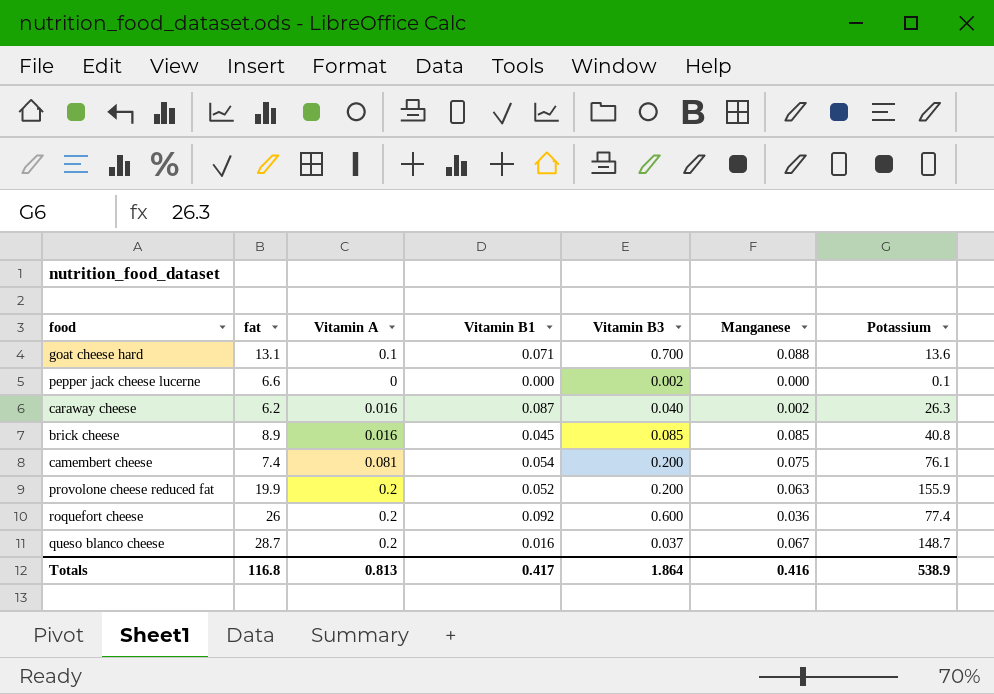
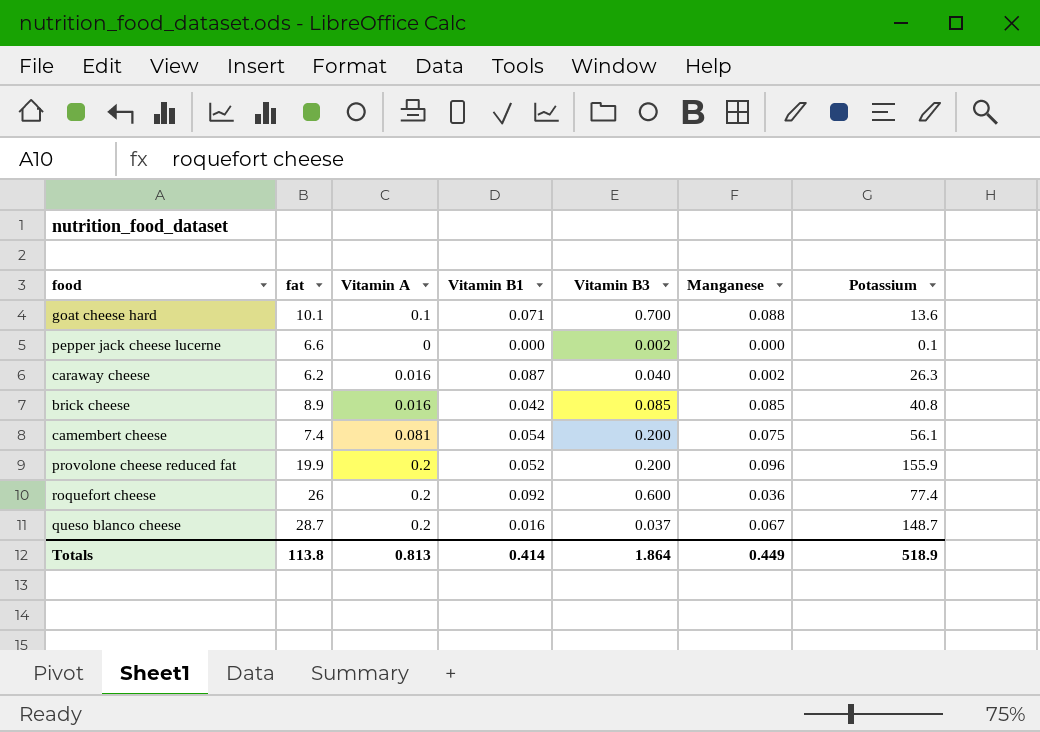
goat cheese hard | fat: 13.1 -> 10.1
brick cheese | Vitamin B1: 0.045 -> 0.042
camembert cheese | Potassium: 76.1 -> 56.1
provolone cheese reduced fat | Manganese: 0.063 -> 0.096
Totals | fat: 116.8 -> 113.8
Totals | Vitamin B1: 0.417 -> 0.414
Totals | Manganese: 0.416 -> 0.449
Totals | Potassium: 538.9 -> 518.9

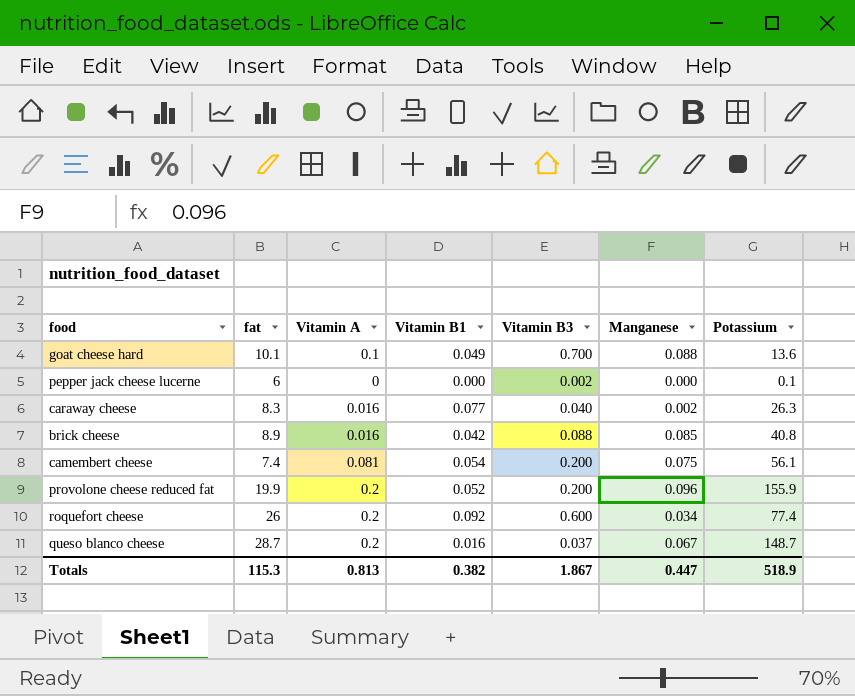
goat cheese hard | Vitamin B1: 0.071 -> 0.049
pepper jack cheese lucerne | fat: 6.6 -> 6
caraway cheese | fat: 6.2 -> 8.3
caraway cheese | Vitamin B1: 0.087 -> 0.077
brick cheese | Vitamin B3: 0.085 -> 0.088
roquefort cheese | Manganese: 0.036 -> 0.034
Totals | fat: 113.8 -> 115.3
Totals | Vitamin B1: 0.414 -> 0.382
Totals | Vitamin B3: 1.864 -> 1.867
Totals | Manganese: 0.449 -> 0.447

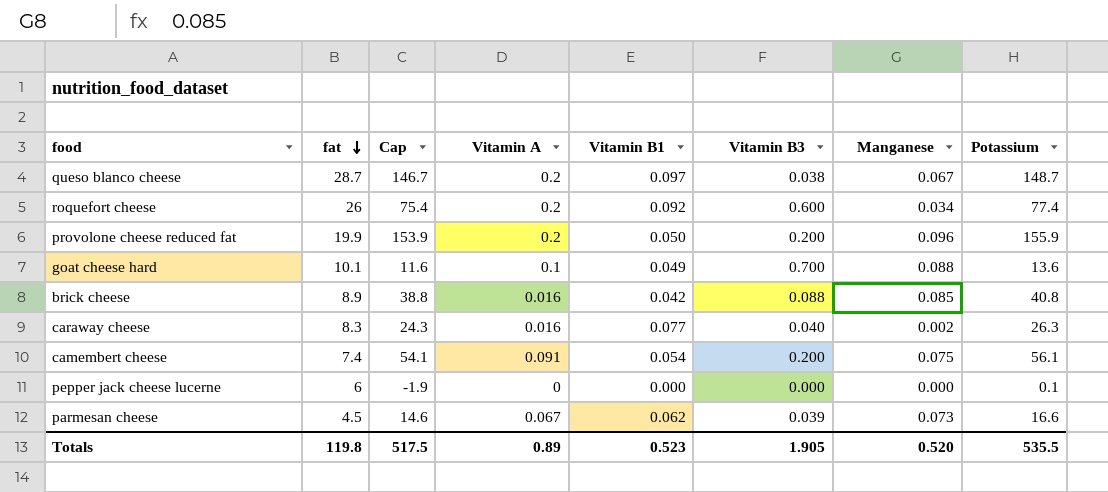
row order: none -> fat descending
column Cap | formula: none -> [Potassium] - 2
queso blanco cheese | Vitamin B1: 0.016 -> 0.097
queso blanco cheese | Vitamin B3: 0.037 -> 0.038
provolone cheese reduced fat | Vitamin B1: 0.052 -> 0.050
camembert cheese | Vitamin A: 0.081 -> 0.091
pepper jack cheese lucerne | Vitamin B3: 0.002 -> 0.000
row parmesan cheese: none -> 4.5 | 14.6 | 0.067 | 0.062 | 0.039 | 0.073 | 16.6
Totals | fat: 115.3 -> 119.8
Totals | Vitamin A: 0.813 -> 0.89
Totals | Vitamin B1: 0.382 -> 0.523
Totals | Vitamin B3: 1.867 -> 1.905
Totals | Manganese: 0.447 -> 0.520
Totals | Potassium: 518.9 -> 535.5

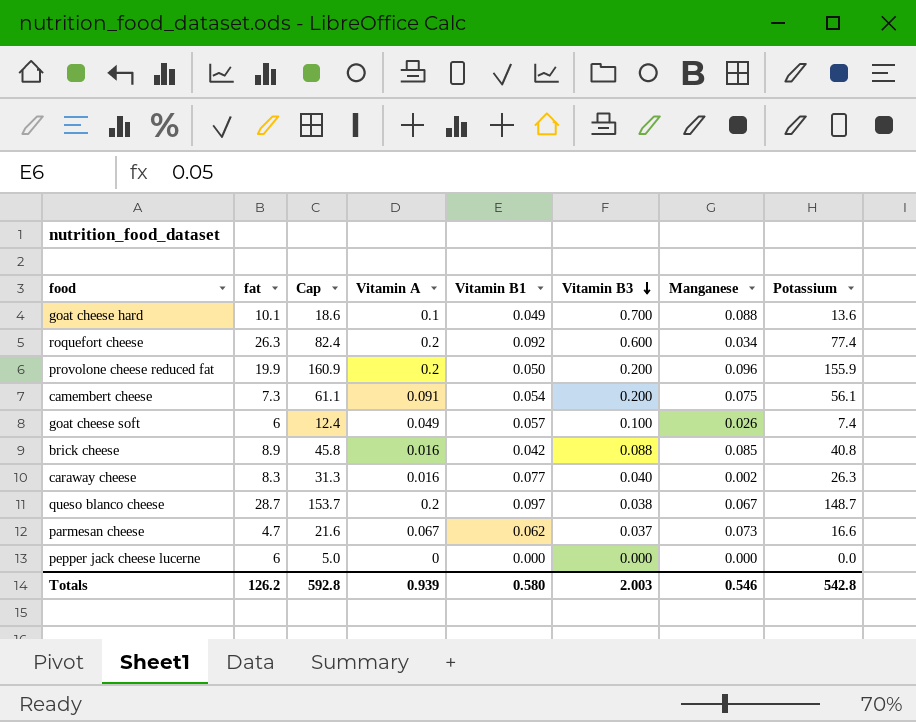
row order: fat descending -> Vitamin B3 descending
column Cap | formula: [Potassium] - 2 -> [Potassium] + 5
roquefort cheese | fat: 26 -> 26.3
camembert cheese | fat: 7.4 -> 7.3
row goat cheese soft: none -> 6 | 12.4 | 0.049 | 0.057 | 0.100 | 0.026 | 7.4
parmesan cheese | fat: 4.5 -> 4.7
parmesan cheese | Vitamin B3: 0.039 -> 0.037
pepper jack cheese lucerne | Potassium: 0.1 -> 0.0
Totals | fat: 119.8 -> 126.2
Totals | Cap: 517.5 -> 592.8
Totals | Vitamin A: 0.89 -> 0.939
Totals | Vitamin B1: 0.523 -> 0.580
Totals | Vitamin B3: 1.905 -> 2.003
Totals | Manganese: 0.520 -> 0.546
Totals | Potassium: 535.5 -> 542.8

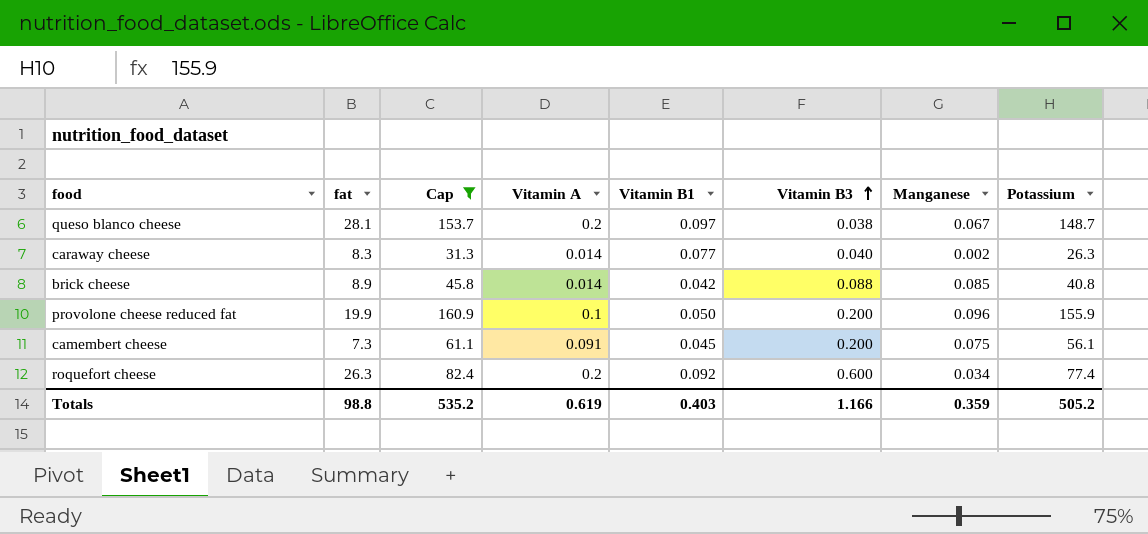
filter: none -> Cap >= 31.3
row order: Vitamin B3 descending -> Vitamin B3 ascending
queso blanco cheese | fat: 28.7 -> 28.1
caraway cheese | Vitamin A: 0.016 -> 0.014
brick cheese | Vitamin A: 0.016 -> 0.014
provolone cheese reduced fat | Vitamin A: 0.2 -> 0.1
camembert cheese | Vitamin B1: 0.054 -> 0.045
Totals | fat: 126.2 -> 98.8
Totals | Cap: 592.8 -> 535.2
Totals | Vitamin A: 0.939 -> 0.619
Totals | Vitamin B1: 0.580 -> 0.403
Totals | Vitamin B3: 2.003 -> 1.166
Totals | Manganese: 0.546 -> 0.359
Totals | Potassium: 542.8 -> 505.2

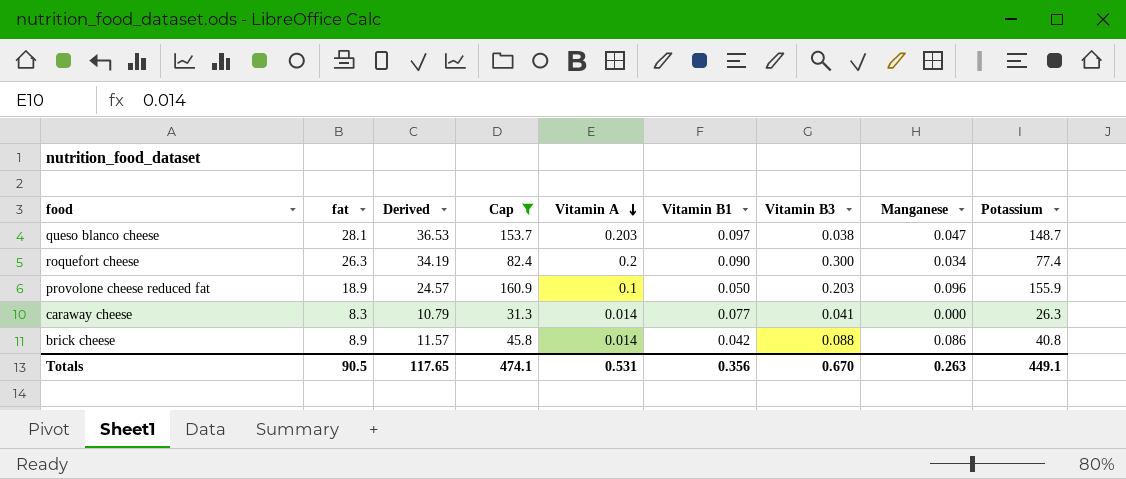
row order: Vitamin B3 ascending -> Vitamin A descending
column Derived | formula: none -> [fat] * 1.3
row camembert cheese: 7.3 | 61.1 | 0.091 | 0.045 | 0.200 | 0.075 | 56.1 -> none
queso blanco cheese | Vitamin A: 0.2 -> 0.203
queso blanco cheese | Manganese: 0.067 -> 0.047
roquefort cheese | Vitamin B1: 0.092 -> 0.090
roquefort cheese | Vitamin B3: 0.600 -> 0.300
provolone cheese reduced fat | fat: 19.9 -> 18.9
provolone cheese reduced fat | Vitamin B3: 0.200 -> 0.203
caraway cheese | Vitamin B3: 0.040 -> 0.041
caraway cheese | Manganese: 0.002 -> 0.000
brick cheese | Manganese: 0.085 -> 0.086
Totals | fat: 98.8 -> 90.5
Totals | Cap: 535.2 -> 474.1
Totals | Vitamin A: 0.619 -> 0.531
Totals | Vitamin B1: 0.403 -> 0.356
Totals | Vitamin B3: 1.166 -> 0.670
Totals | Manganese: 0.359 -> 0.263
Totals | Potassium: 505.2 -> 449.1

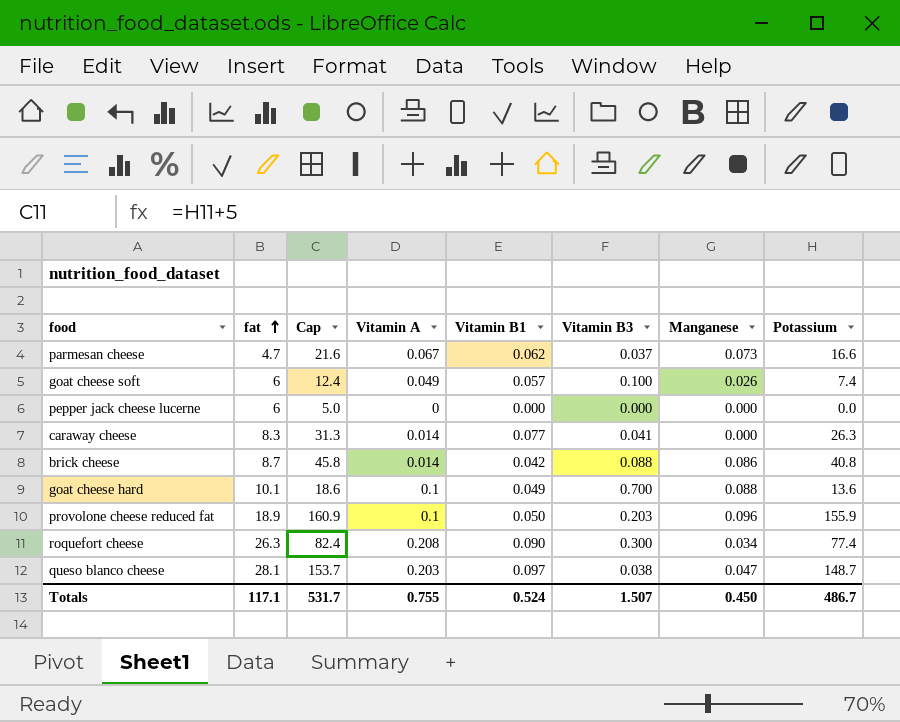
filter: Cap >= 31.3 -> none
row order: Vitamin A descending -> fat ascending
column Derived | formula: [fat] * 1.3 -> none
brick cheese | fat: 8.9 -> 8.7
roquefort cheese | Vitamin A: 0.2 -> 0.208
Totals | fat: 90.5 -> 117.1
Totals | Cap: 474.1 -> 531.7
Totals | Vitamin A: 0.531 -> 0.755
Totals | Vitamin B1: 0.356 -> 0.524
Totals | Vitamin B3: 0.670 -> 1.507
Totals | Manganese: 0.263 -> 0.450
Totals | Potassium: 449.1 -> 486.7

